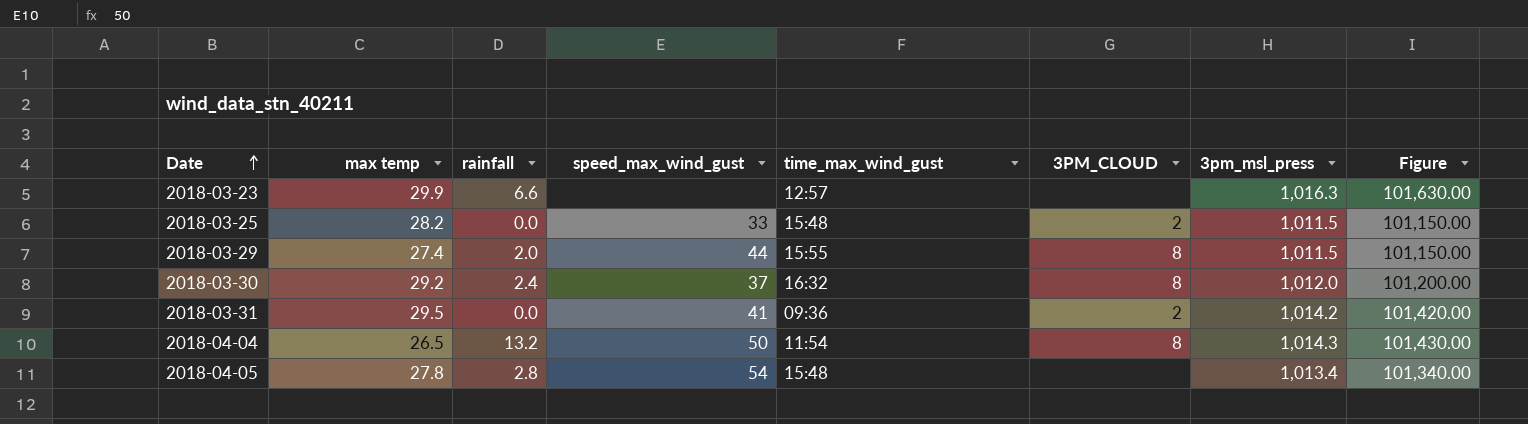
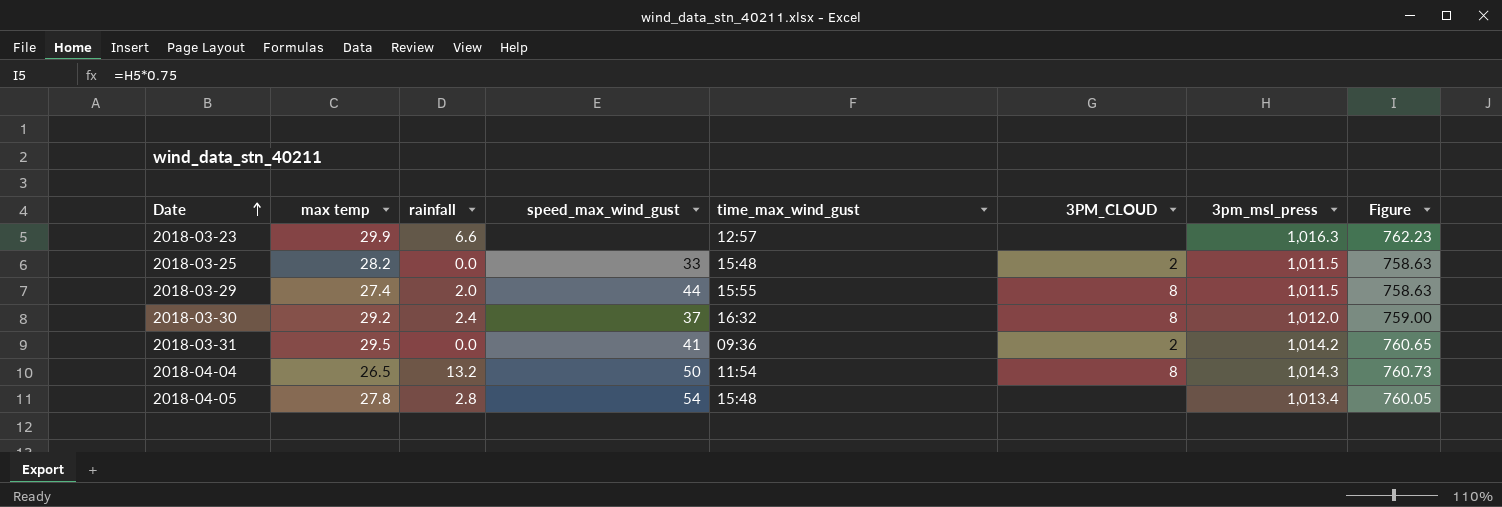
column Figure | formula: [3pm_msl_press] * 100 -> [3pm_msl_press] * 0.75

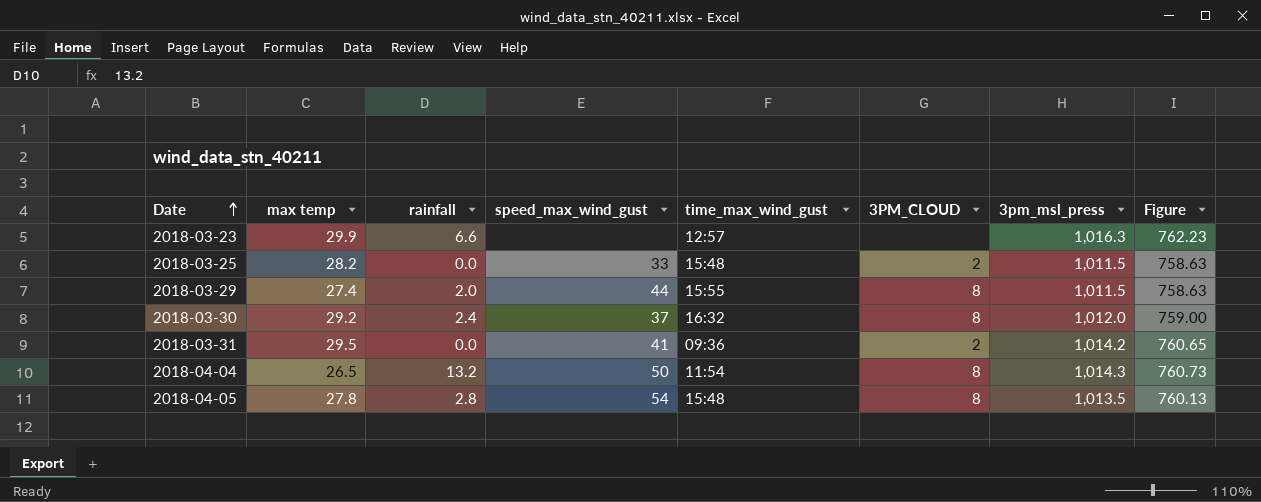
2018-04-05 | 3PM_CLOUD: none -> 8
2018-04-05 | 3pm_msl_press: 1,013.4 -> 1,013.5
2018-04-05 | Figure: 760.05 -> 760.13

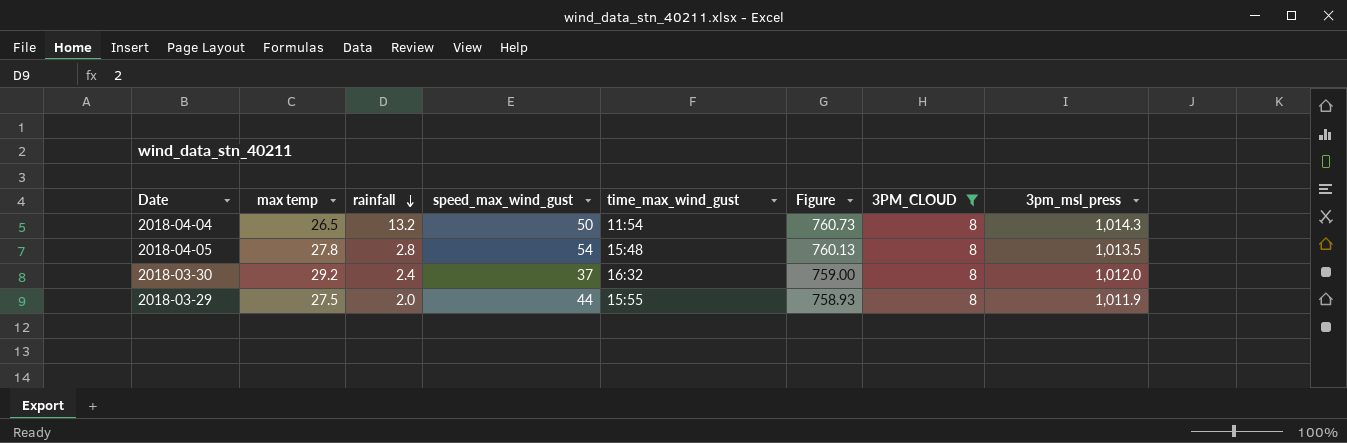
filter: none -> 3PM_CLOUD = 8
row order: Date ascending -> rainfall descending
column Figure | position: 8 -> 6
2018-03-29 | max temp: 27.4 -> 27.5
2018-03-29 | Figure: 758.63 -> 758.93
2018-03-29 | 3pm_msl_press: 1,011.5 -> 1,011.9

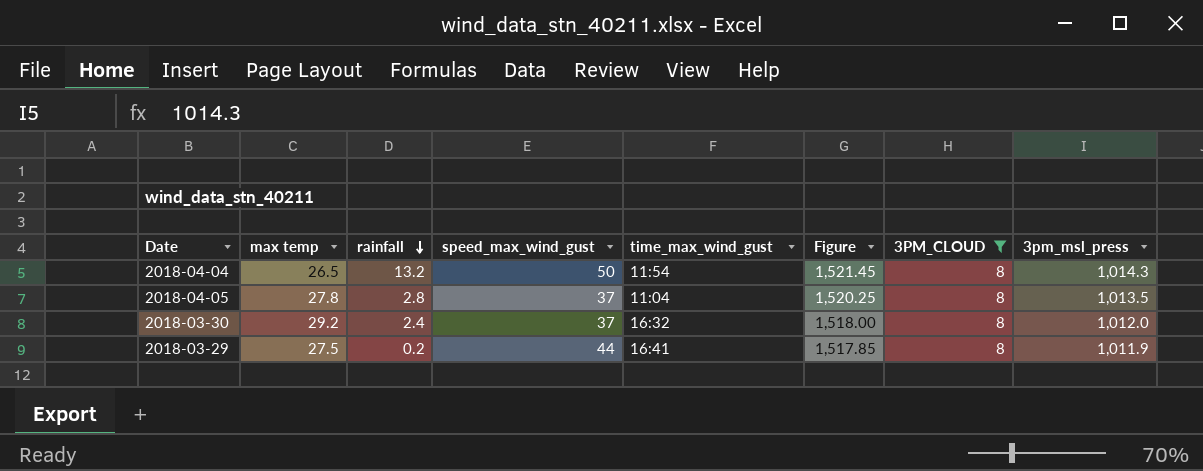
column Figure | formula: [3pm_msl_press] * 0.75 -> [3pm_msl_press] * 1.5
2018-04-05 | speed_max_wind_gust: 54 -> 37
2018-04-05 | time_max_wind_gust: 15:48 -> 11:04
2018-03-29 | rainfall: 2.0 -> 0.2
2018-03-29 | time_max_wind_gust: 15:55 -> 16:41

